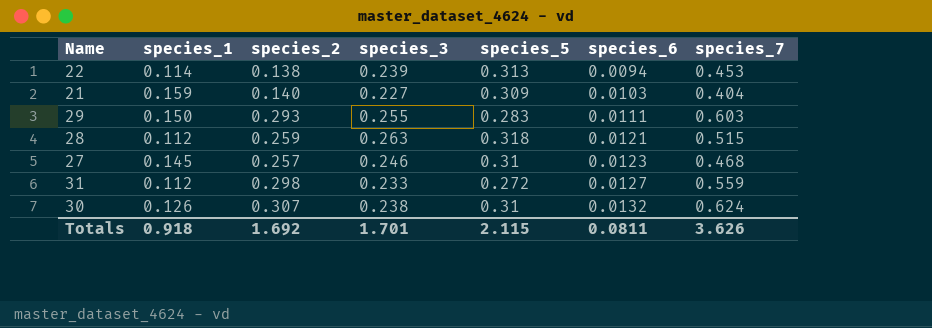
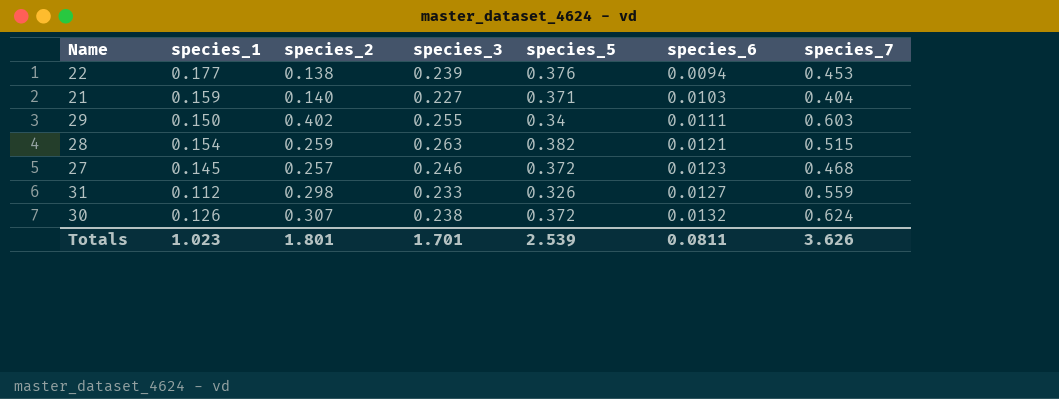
22 | species_1: 0.114 -> 0.177
22 | species_5: 0.313 -> 0.376
21 | species_5: 0.309 -> 0.371
29 | species_2: 0.293 -> 0.402
29 | species_5: 0.283 -> 0.34
28 | species_1: 0.112 -> 0.154
28 | species_5: 0.318 -> 0.382
27 | species_5: 0.31 -> 0.372
31 | species_5: 0.272 -> 0.326
30 | species_5: 0.31 -> 0.372
Totals | species_1: 0.918 -> 1.023
Totals | species_2: 1.692 -> 1.801
Totals | species_5: 2.115 -> 2.539

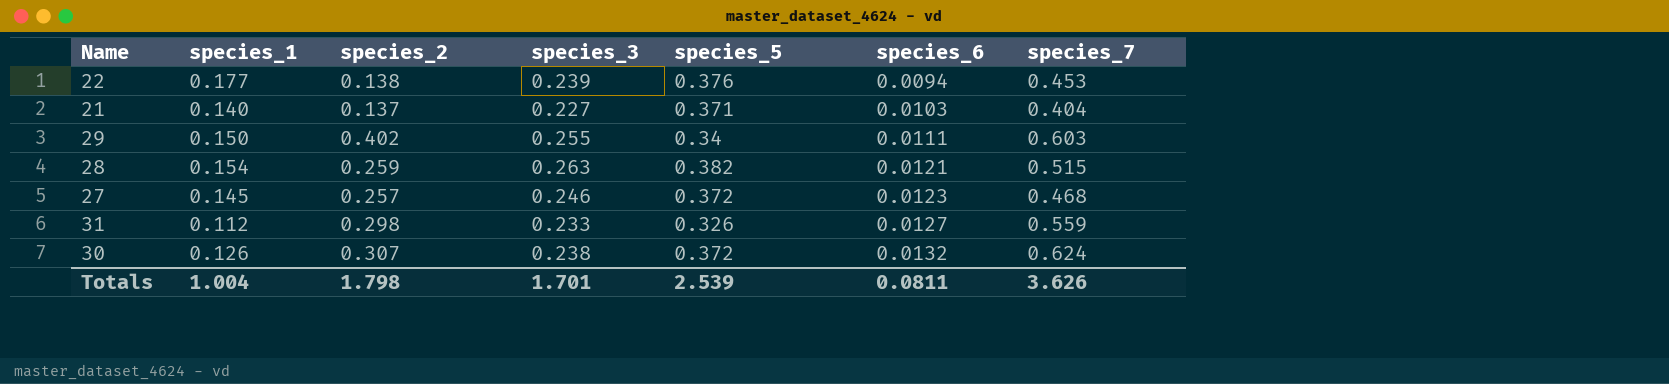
21 | species_1: 0.159 -> 0.140
21 | species_2: 0.140 -> 0.137
Totals | species_1: 1.023 -> 1.004
Totals | species_2: 1.801 -> 1.798

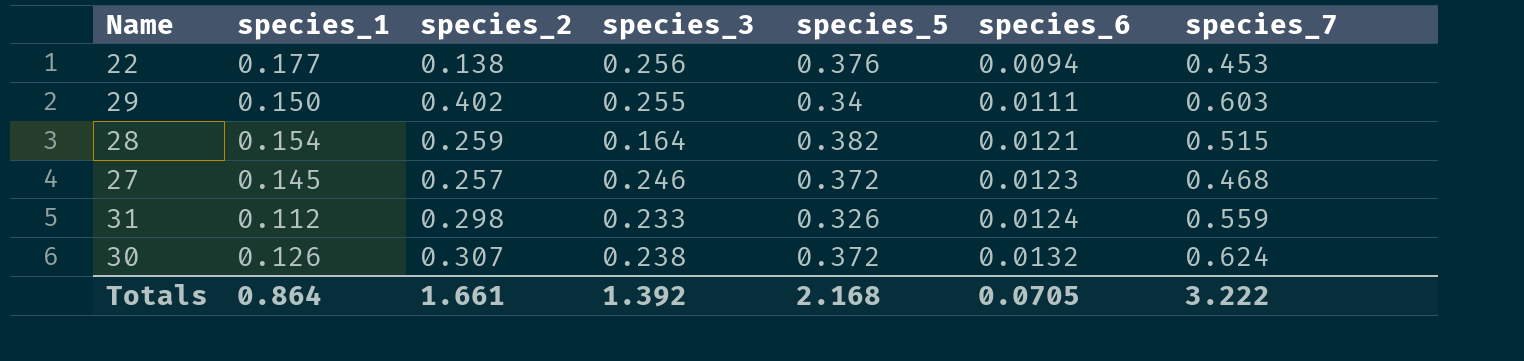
row 21: 0.140 | 0.137 | 0.227 | 0.371 | 0.0103 | 0.404 -> none
22 | species_3: 0.239 -> 0.256
28 | species_3: 0.263 -> 0.164
31 | species_6: 0.0127 -> 0.0124
Totals | species_1: 1.004 -> 0.864
Totals | species_2: 1.798 -> 1.661
Totals | species_3: 1.701 -> 1.392
Totals | species_5: 2.539 -> 2.168
Totals | species_6: 0.0811 -> 0.0705
Totals | species_7: 3.626 -> 3.222

